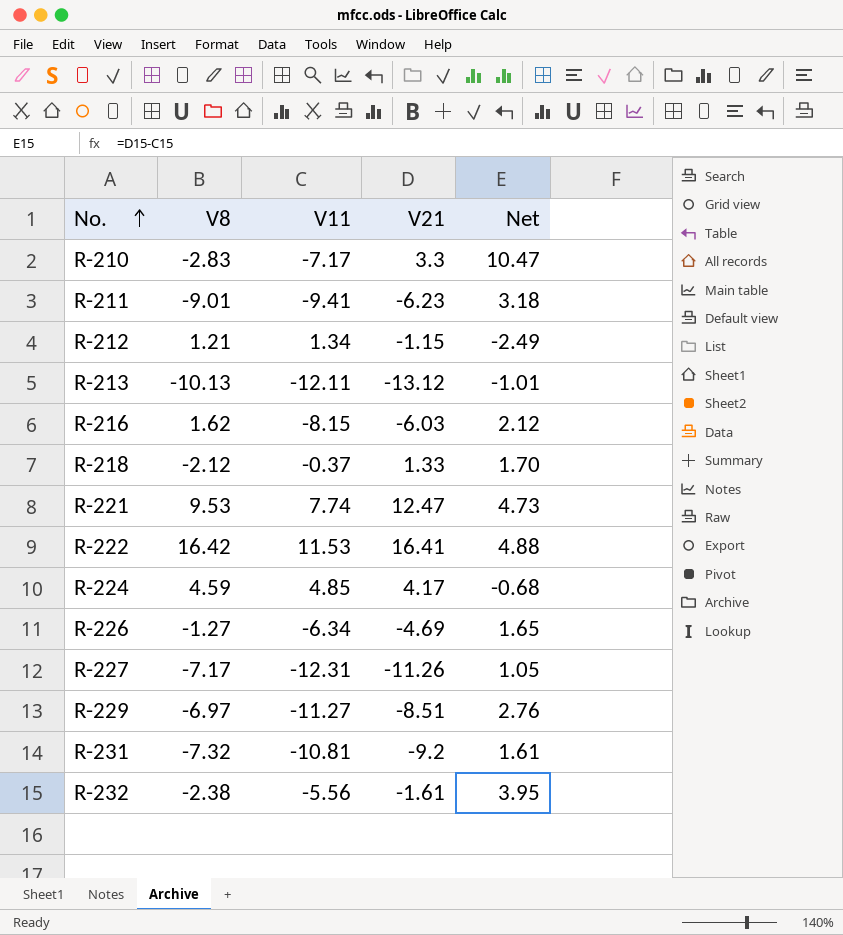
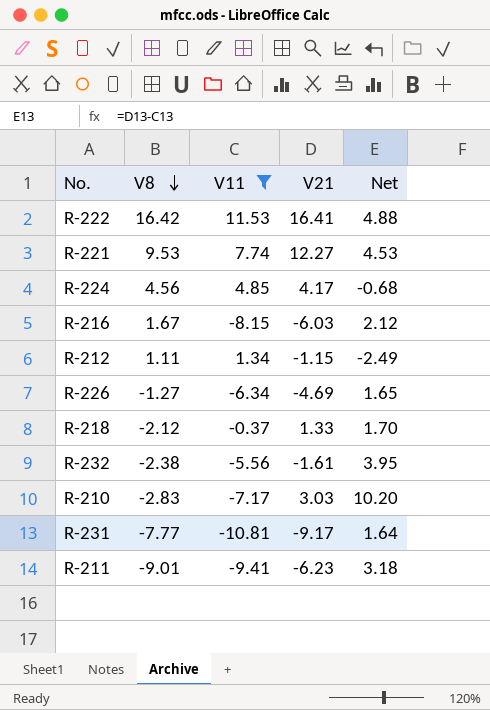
filter: none -> V11 >= -10.81
row order: No. ascending -> V8 descending
R-221 | V21: 12.47 -> 12.27
R-221 | Net: 4.73 -> 4.53
R-224 | V8: 4.59 -> 4.56
R-216 | V8: 1.62 -> 1.67
R-212 | V8: 1.21 -> 1.11
R-210 | V21: 3.3 -> 3.03
R-210 | Net: 10.47 -> 10.20
R-231 | V8: -7.32 -> -7.77
R-231 | V21: -9.2 -> -9.17
R-231 | Net: 1.61 -> 1.64

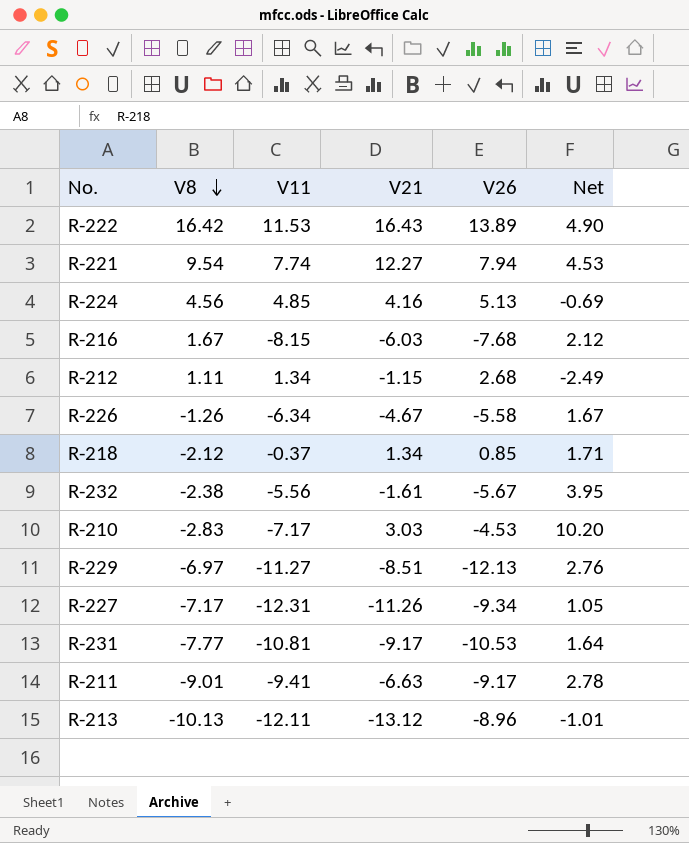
filter: V11 >= -10.81 -> none
column V26 | position: none -> 5
R-222 | V21: 16.41 -> 16.43
R-222 | Net: 4.88 -> 4.90
R-221 | V8: 9.53 -> 9.54
R-224 | V21: 4.17 -> 4.16
R-224 | Net: -0.68 -> -0.69
R-226 | V8: -1.27 -> -1.26
R-226 | V21: -4.69 -> -4.67
R-226 | Net: 1.65 -> 1.67
R-218 | V21: 1.33 -> 1.34
R-218 | Net: 1.70 -> 1.71
R-211 | V21: -6.23 -> -6.63
R-211 | Net: 3.18 -> 2.78

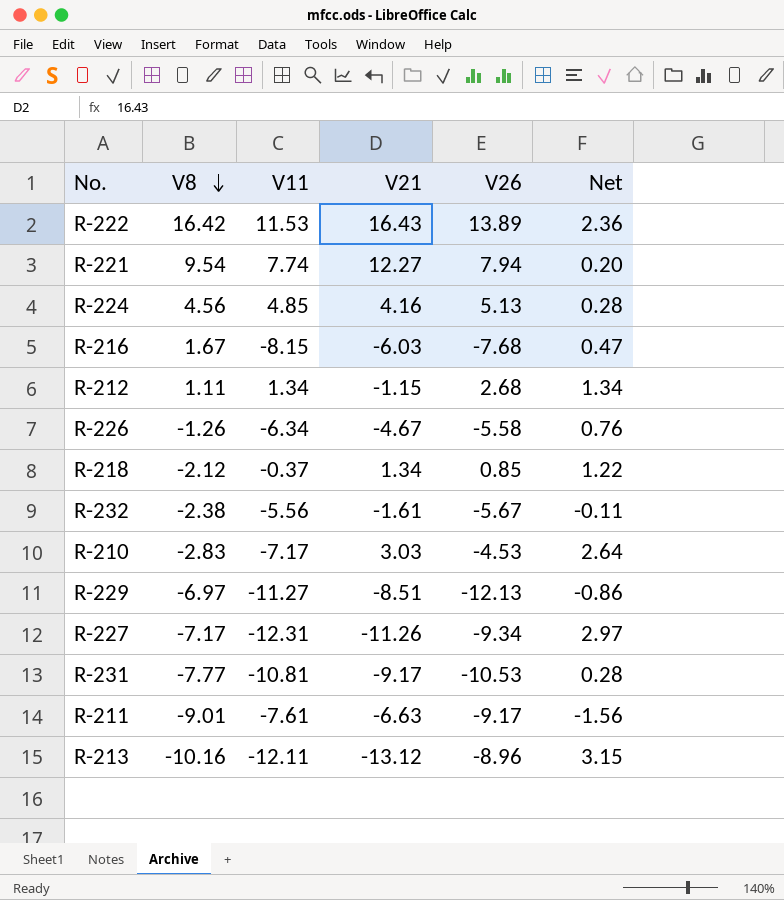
column Net | formula: [V21] - [V11] -> [V26] - [V11]
R-211 | V11: -9.41 -> -7.61
R-213 | V8: -10.13 -> -10.16

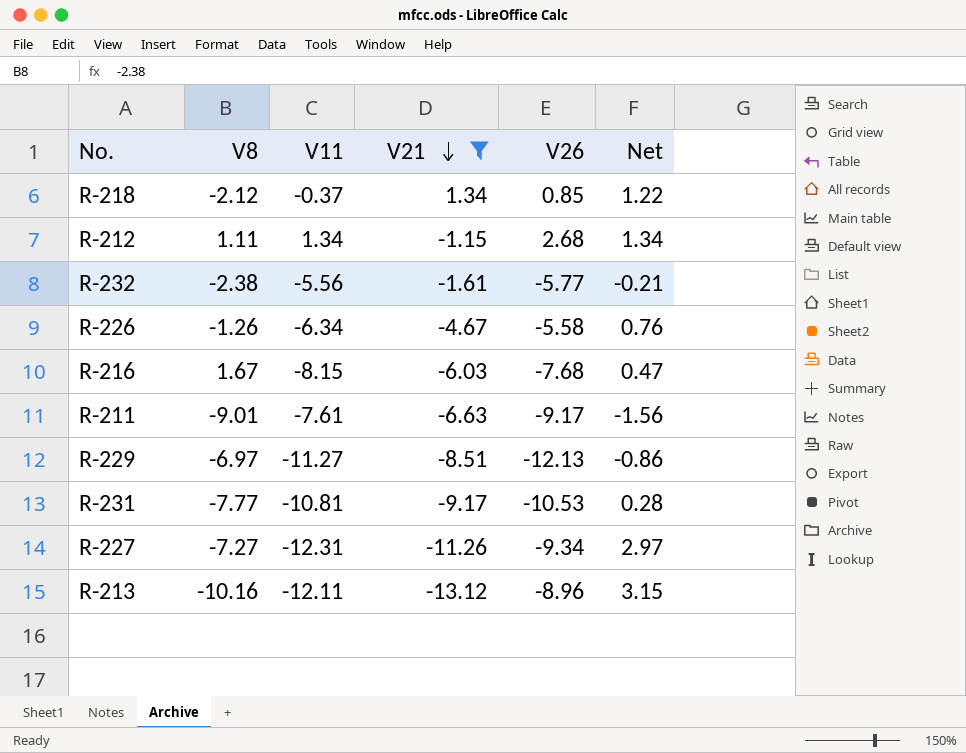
filter: none -> V21 <= 1.34
row order: V8 descending -> V21 descending
R-232 | V26: -5.67 -> -5.77
R-232 | Net: -0.11 -> -0.21
R-227 | V8: -7.17 -> -7.27

